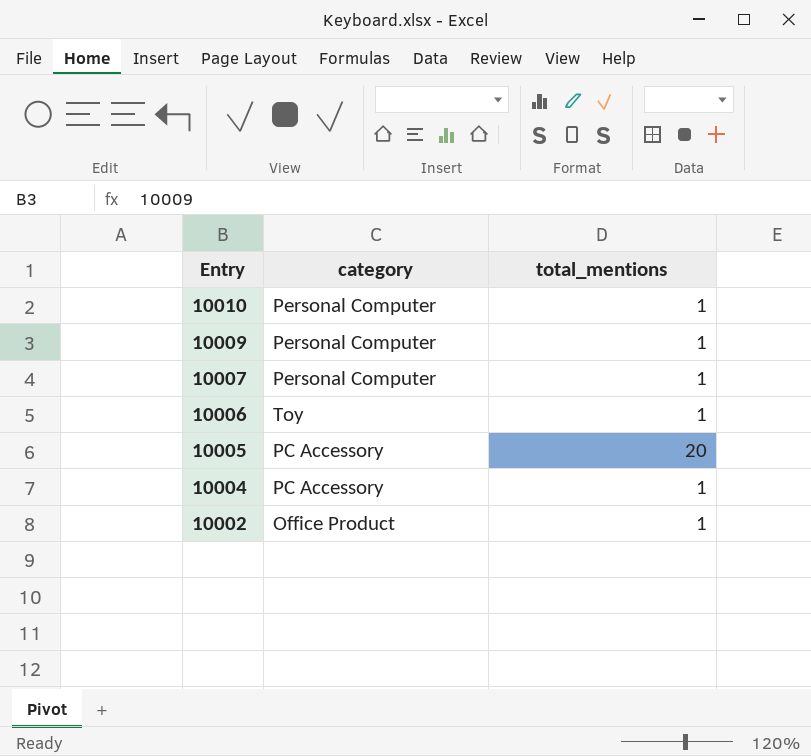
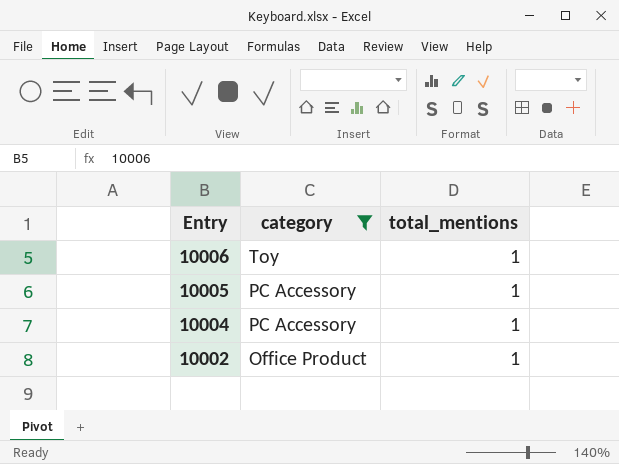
filter: none -> category != Personal Computer
10005 | total_mentions: 20 -> 1

